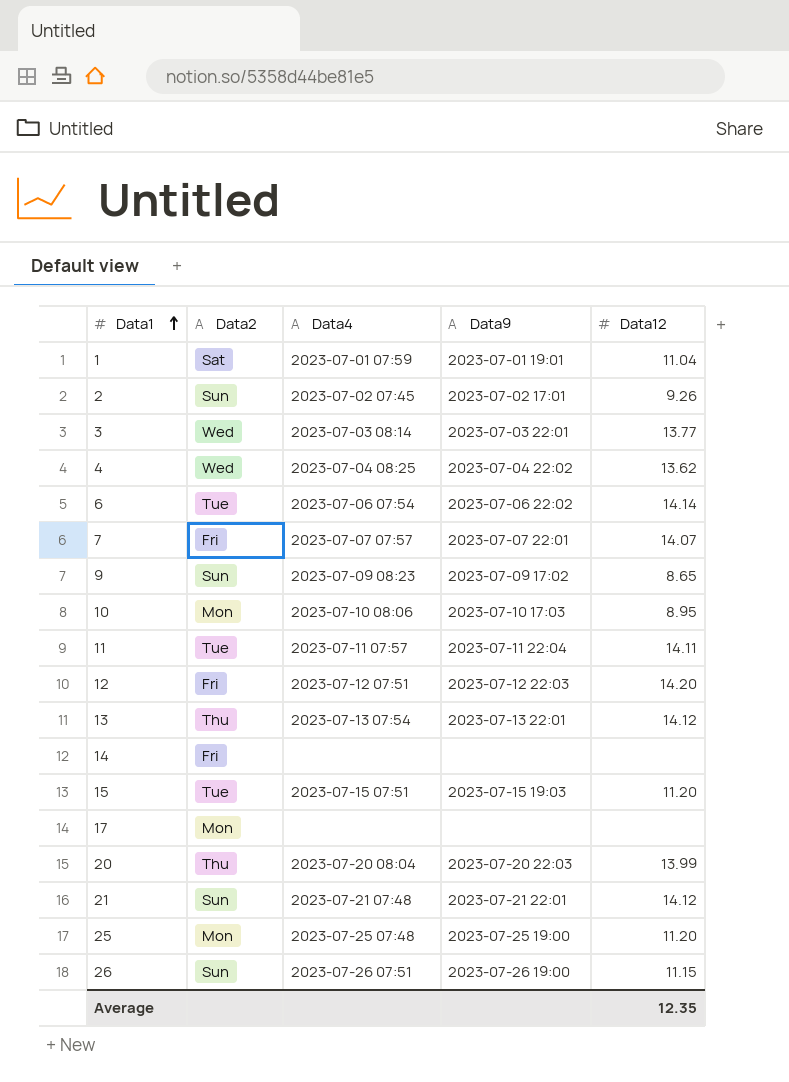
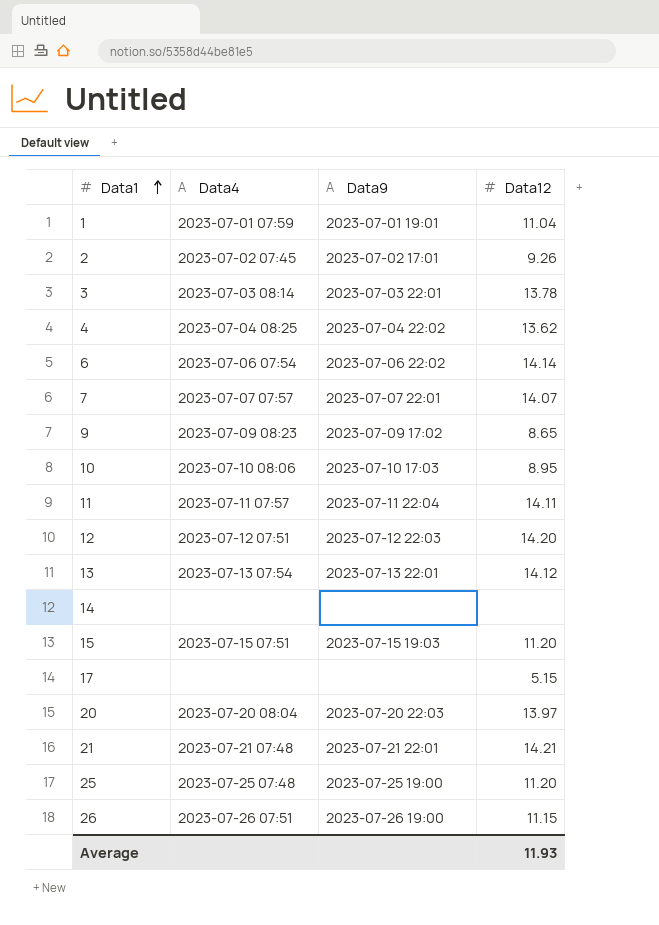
column Data2 | position: 2 -> none
3 | Data12: 13.77 -> 13.78
17 | Data12: none -> 5.15
20 | Data12: 13.99 -> 13.97
21 | Data12: 14.12 -> 14.21
Average | Data12: 12.35 -> 11.93

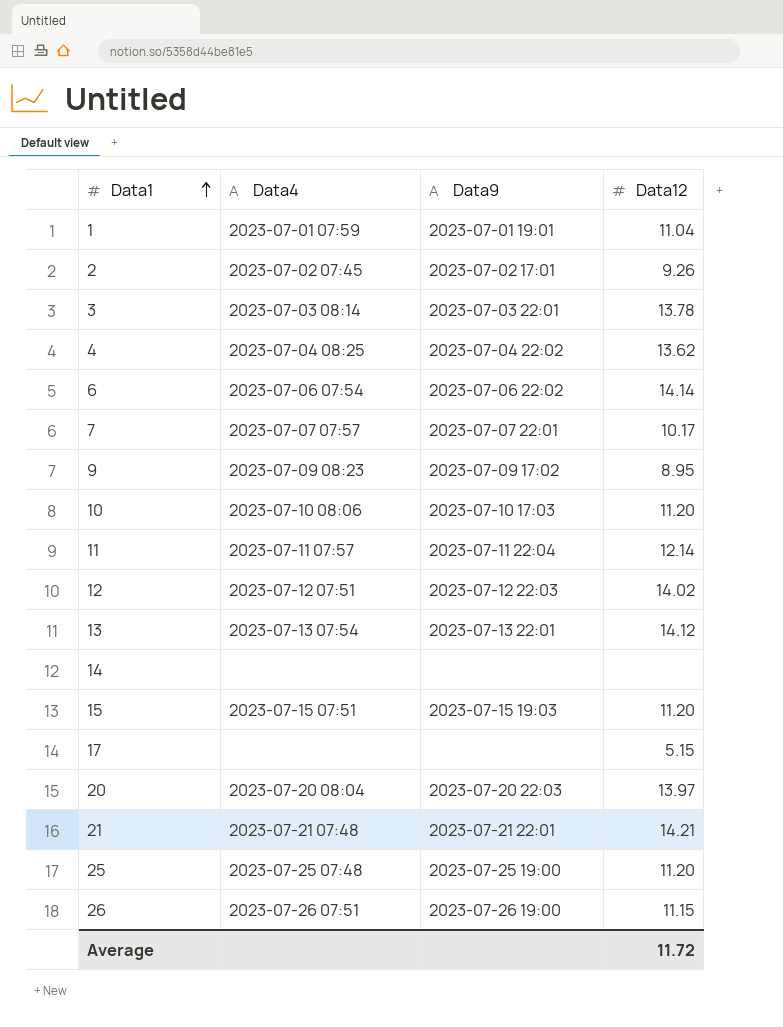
7 | Data12: 14.07 -> 10.17
9 | Data12: 8.65 -> 8.95
10 | Data12: 8.95 -> 11.20
11 | Data12: 14.11 -> 12.14
12 | Data12: 14.20 -> 14.02
Average | Data12: 11.93 -> 11.72

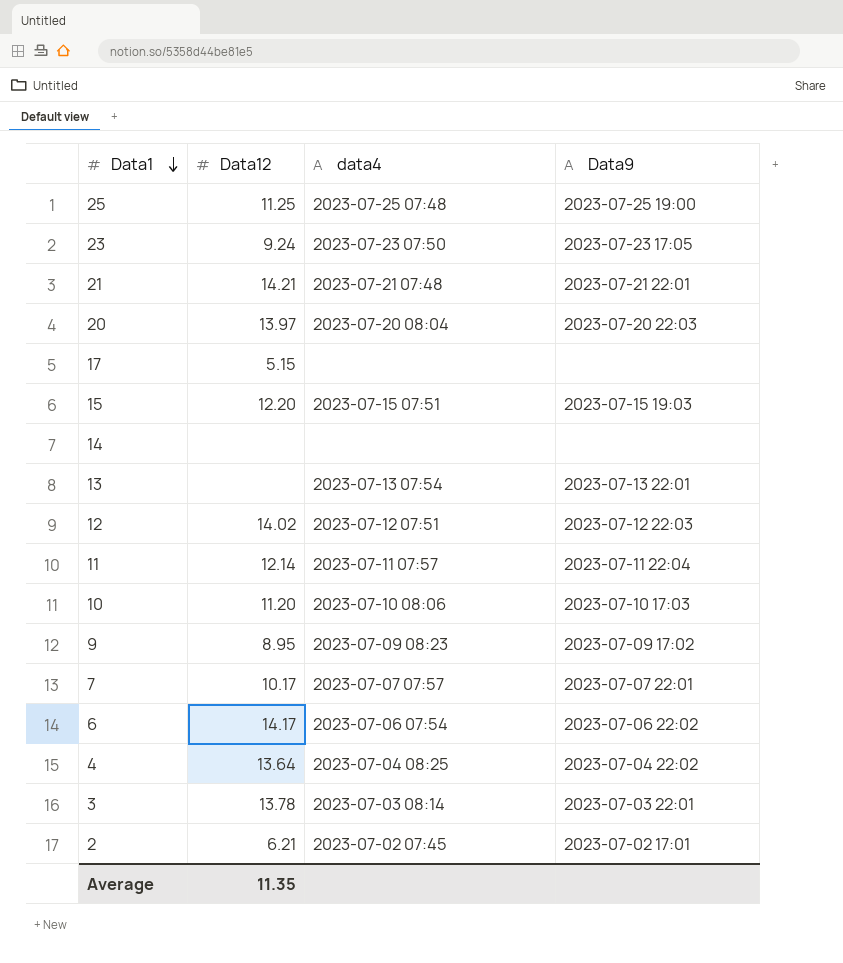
row order: Data1 ascending -> Data1 descending
column Data12 | position: 4 -> 2
column name: Data4 -> data4
row 1: 2023-07-01 07:59 | 2023-07-01 19:01 | 11.04 -> none
row 26: 2023-07-26 07:51 | 2023-07-26 19:00 | 11.15 -> none
25 | Data12: 11.20 -> 11.25
row 23: none -> 9.24 | 2023-07-23 07:50 | 2023-07-23 17:05
15 | Data12: 11.20 -> 12.20
13 | Data12: 14.12 -> none
6 | Data12: 14.14 -> 14.17
4 | Data12: 13.62 -> 13.64
2 | Data12: 9.26 -> 6.21
Average | Data12: 11.72 -> 11.35

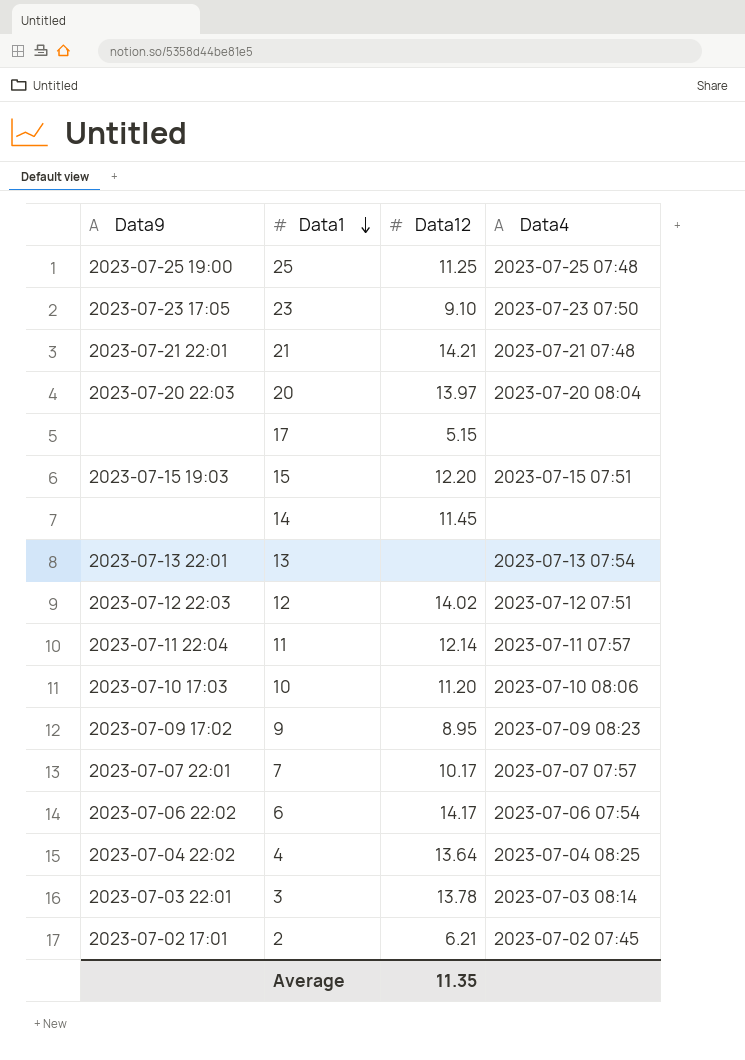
column Data9 | position: 4 -> 1
column name: data4 -> Data4
23 | Data12: 9.24 -> 9.10
14 | Data12: none -> 11.45

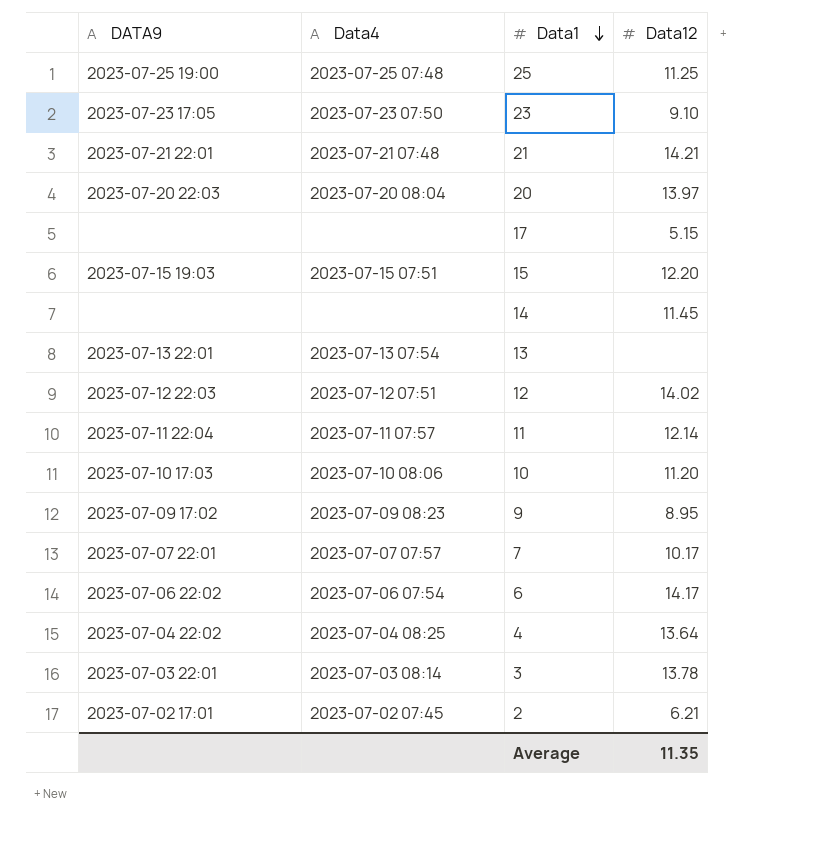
column name: Data9 -> DATA9
column Data4 | position: 4 -> 2

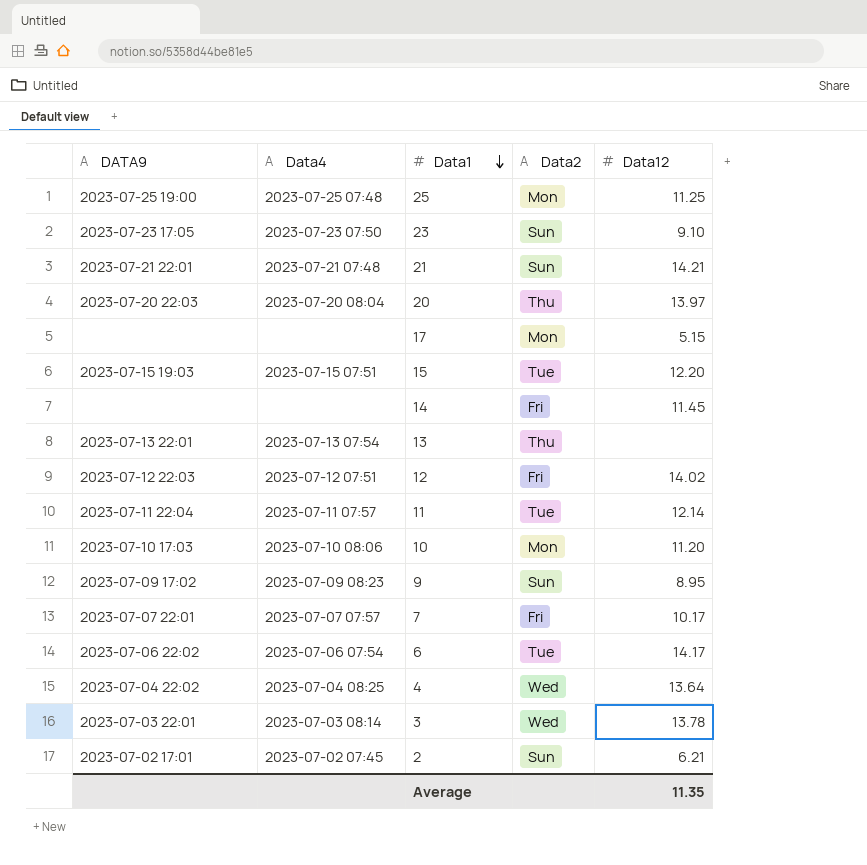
column Data2 | position: none -> 4

